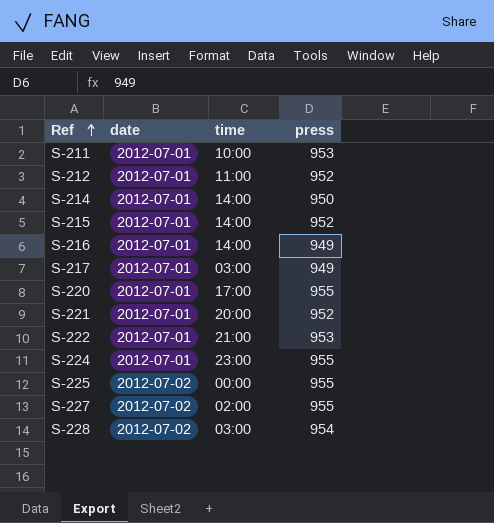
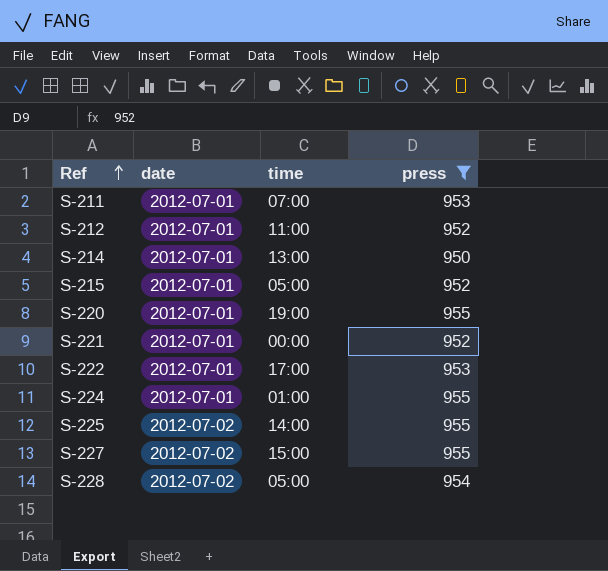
filter: none -> press != 949
S-211 | time: 10:00 -> 07:00
S-214 | time: 14:00 -> 13:00
S-215 | time: 14:00 -> 05:00
S-220 | time: 17:00 -> 19:00
S-221 | time: 20:00 -> 00:00
S-222 | time: 21:00 -> 17:00
S-224 | time: 23:00 -> 01:00
S-225 | time: 00:00 -> 14:00
S-227 | time: 02:00 -> 15:00
S-228 | time: 03:00 -> 05:00

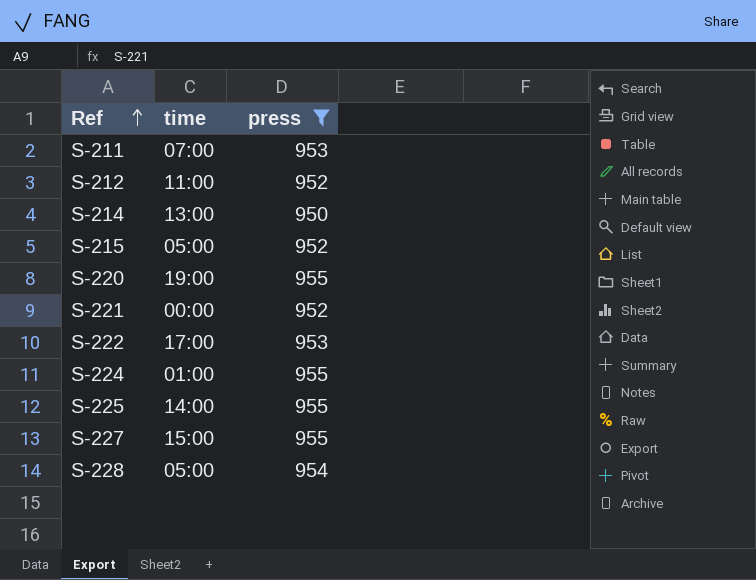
column date | position: 2 -> none

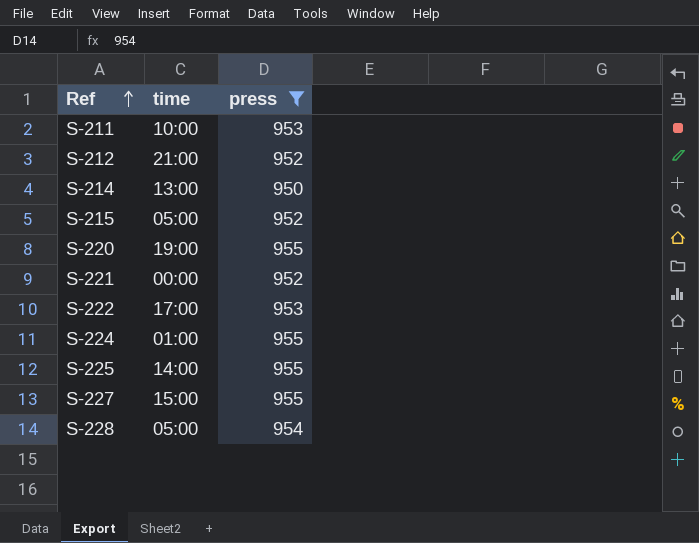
S-211 | time: 07:00 -> 10:00
S-212 | time: 11:00 -> 21:00

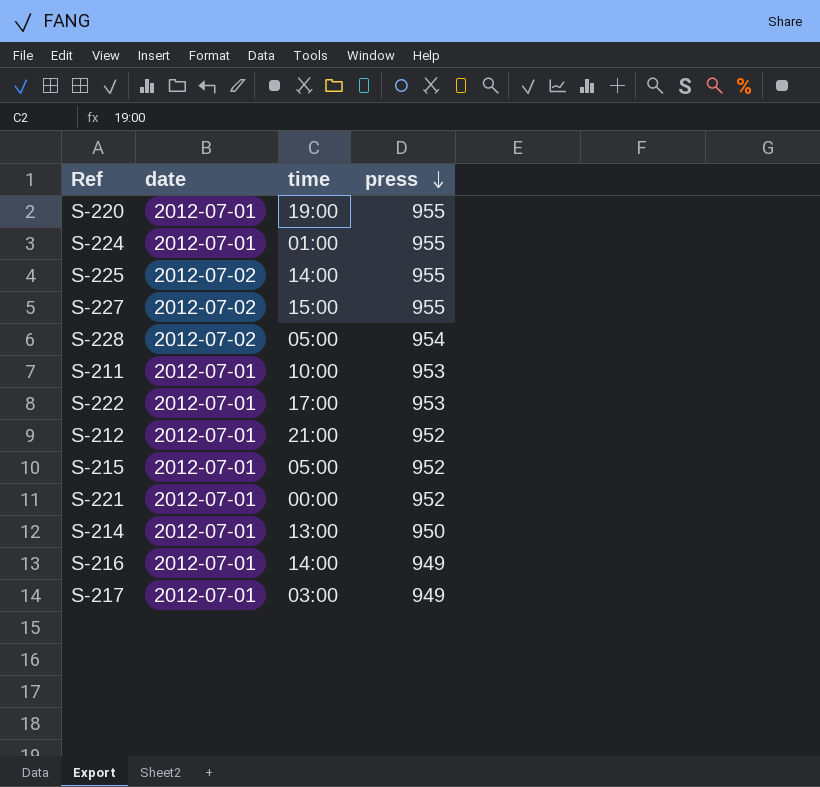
filter: press != 949 -> none
row order: Ref ascending -> press descending
column date | position: none -> 2

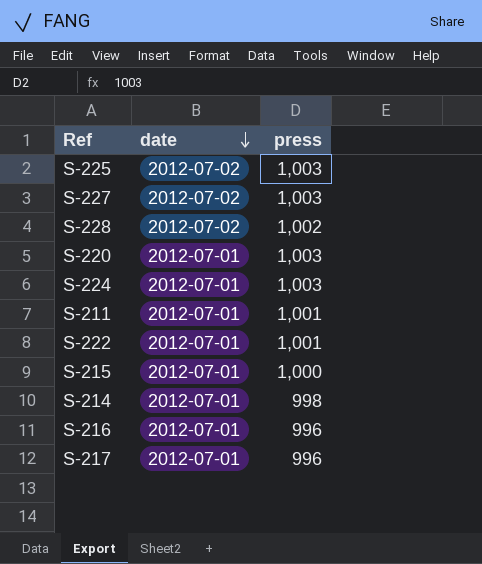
row order: press descending -> date descending
column time | position: 3 -> none
row S-212: 2012-07-01 | 21:00 | 952 -> none
row S-221: 2012-07-01 | 00:00 | 952 -> none
S-225 | press: 955 -> 1,003
S-227 | press: 955 -> 1,003
S-228 | press: 954 -> 1,002
S-220 | press: 955 -> 1,003
S-224 | press: 955 -> 1,003
S-211 | press: 953 -> 1,001
S-222 | press: 953 -> 1,001
S-215 | press: 952 -> 1,000
S-214 | press: 950 -> 998
S-216 | press: 949 -> 996
S-217 | press: 949 -> 996

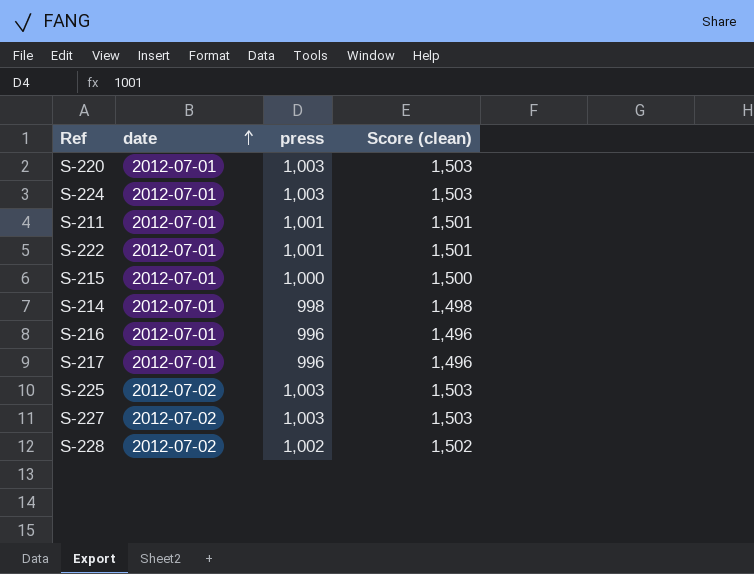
row order: date descending -> date ascending
column Score (clean) | formula: none -> [press] + 500

